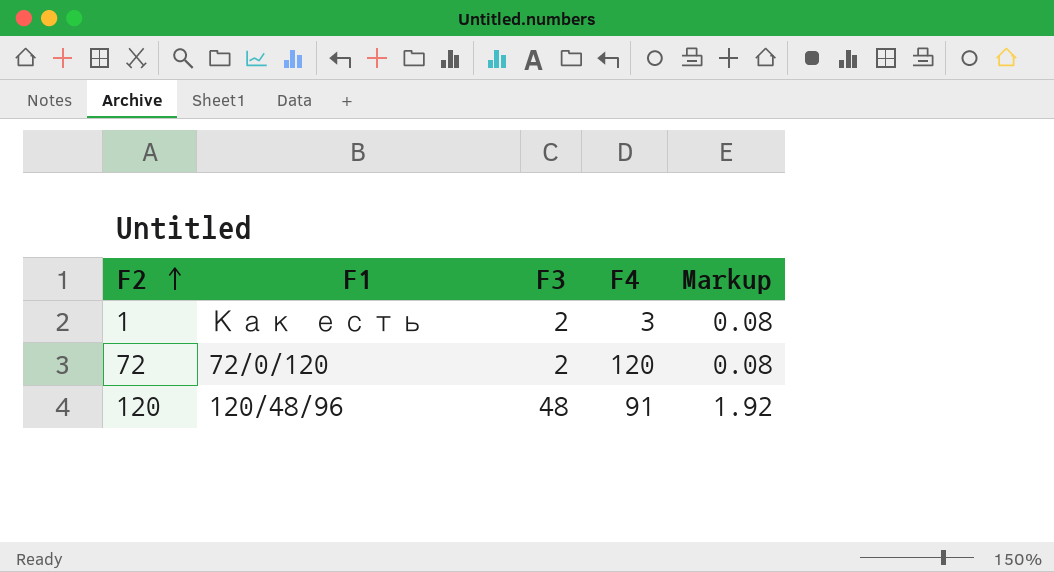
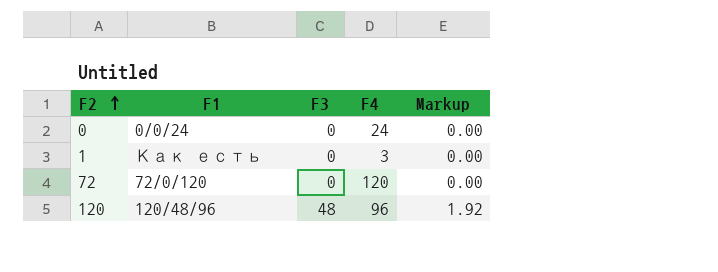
row 0: none -> 0/0/24 | 0 | 24 | 0.00
1 | F3: 2 -> 0
1 | Markup: 0.08 -> 0.00
72 | F3: 2 -> 0
72 | Markup: 0.08 -> 0.00
120 | F4: 91 -> 96

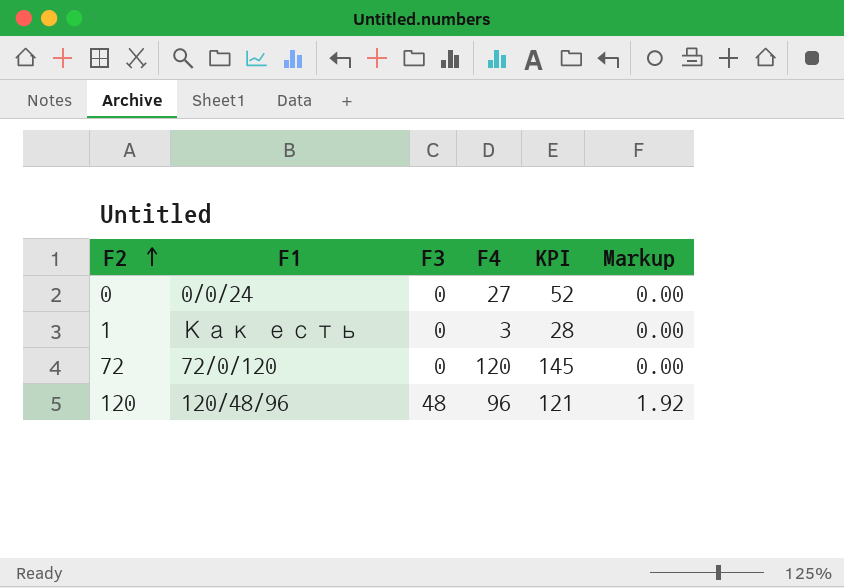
column KPI | formula: none -> [F4] + 25
0 | F4: 24 -> 27

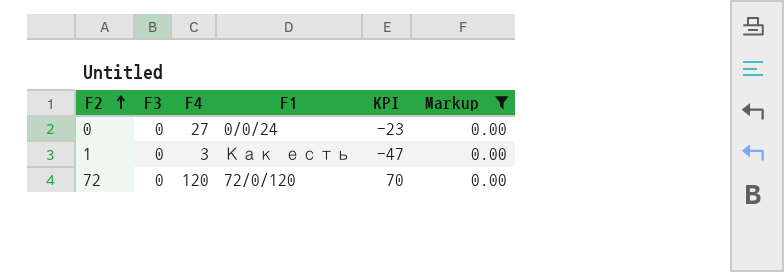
filter: none -> Markup = 0.00
column F1 | position: 2 -> 4
column KPI | formula: [F4] + 25 -> [F4] - 50

